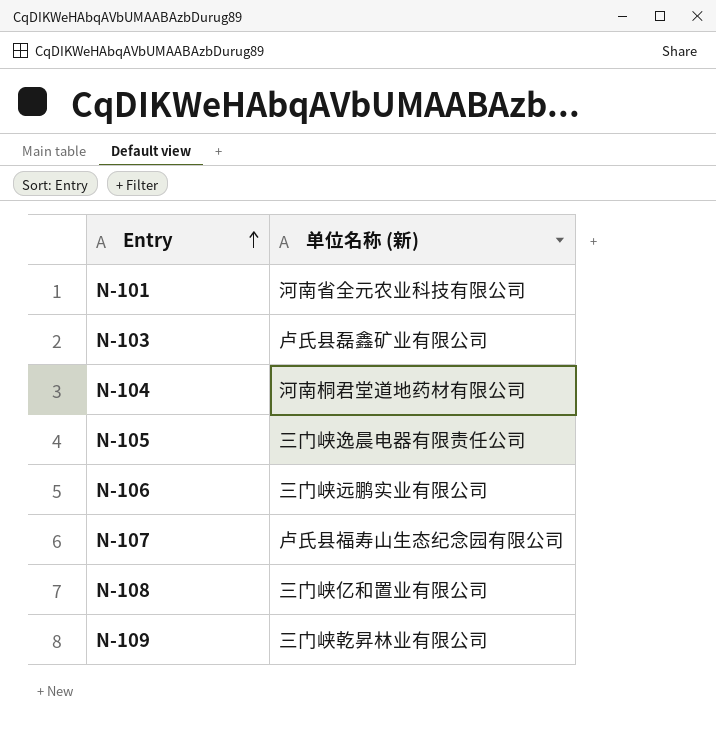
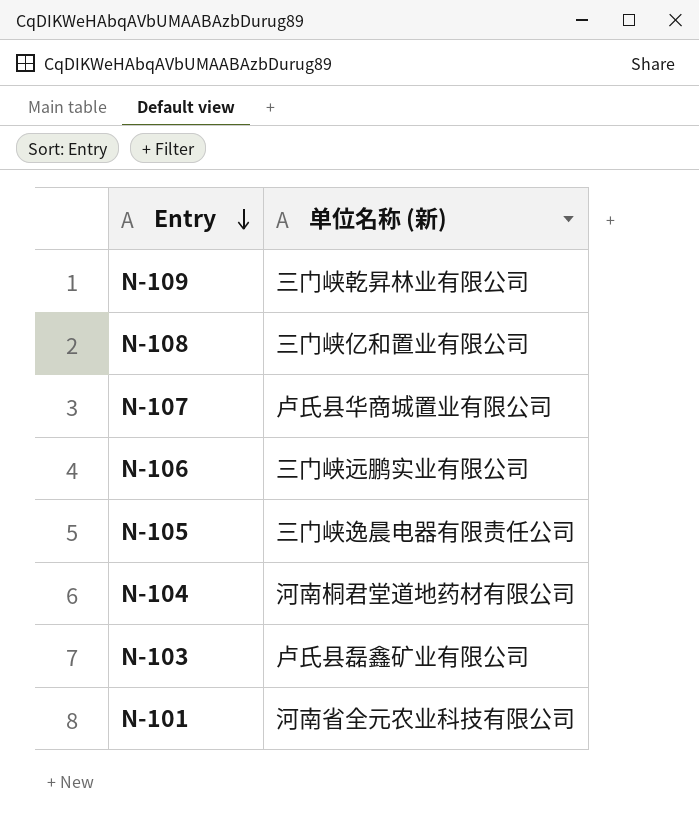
row order: Entry ascending -> Entry descending
N-107 | 单位名称 (新): 卢氏县福寿山生态纪念园有限公司 -> 卢氏县华商城置业有限公司

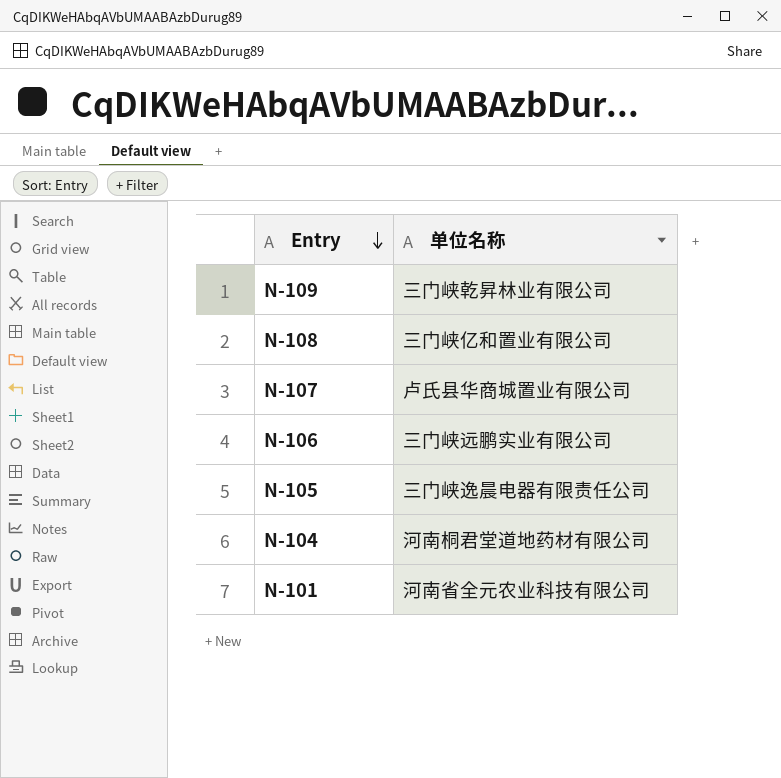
column name: 单位名称 (新) -> 单位名称
row N-103: 卢氏县磊鑫矿业有限公司 -> none

